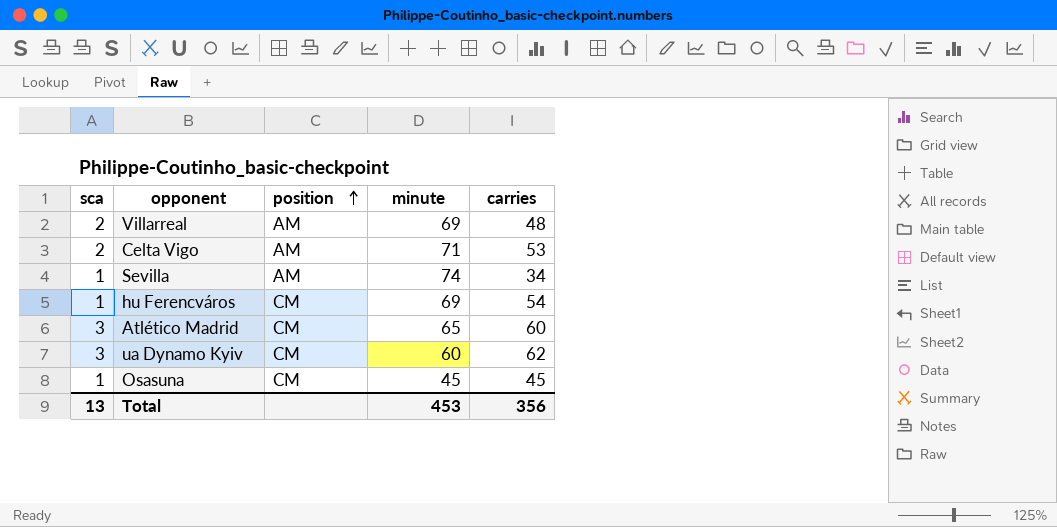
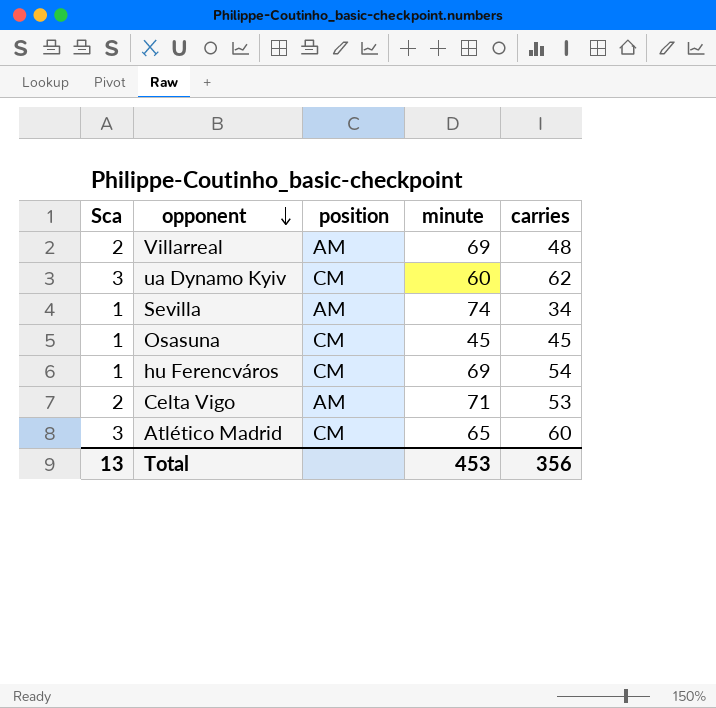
row order: position ascending -> opponent descending
column name: sca -> Sca

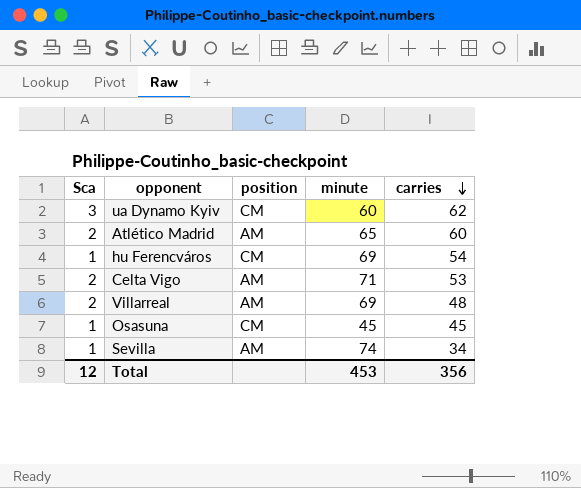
row order: opponent descending -> carries descending
Atlético Madrid | Sca: 3 -> 2
Atlético Madrid | position: CM -> AM
Total | Sca: 13 -> 12

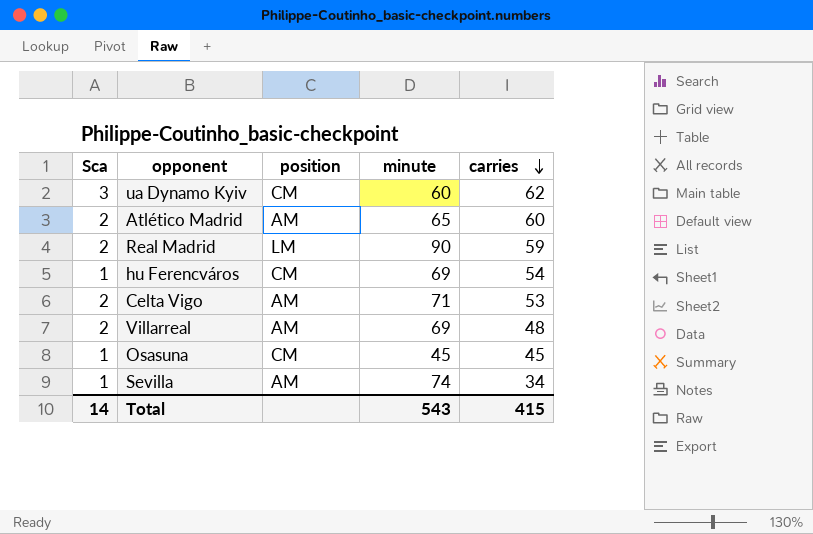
row Real Madrid: none -> 2 | LM | 90 | 59
Total | Sca: 12 -> 14
Total | minute: 453 -> 543
Total | carries: 356 -> 415

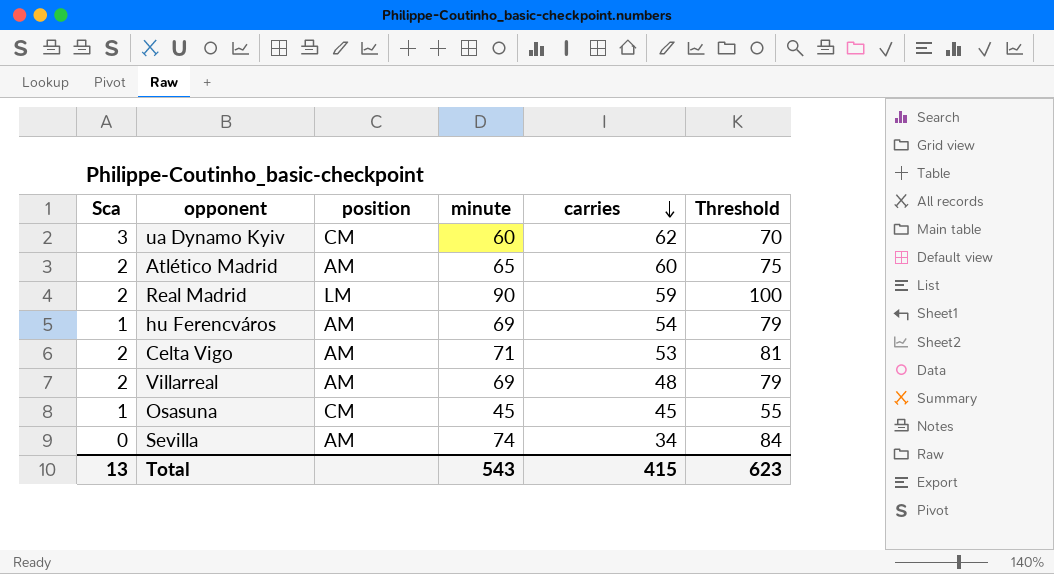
column Threshold | formula: none -> [minute] + 10
hu Ferencváros | position: CM -> AM
Sevilla | Sca: 1 -> 0
Total | Sca: 14 -> 13

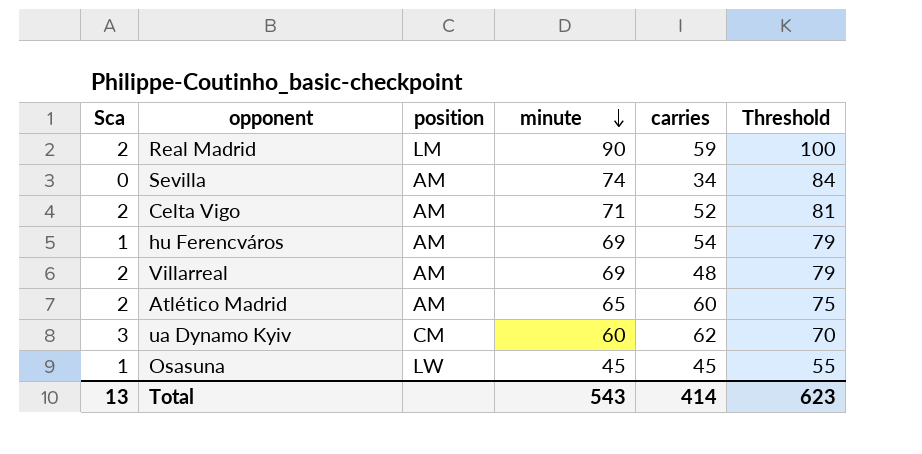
row order: carries descending -> minute descending
Celta Vigo | carries: 53 -> 52
Osasuna | position: CM -> LW
Total | carries: 415 -> 414

